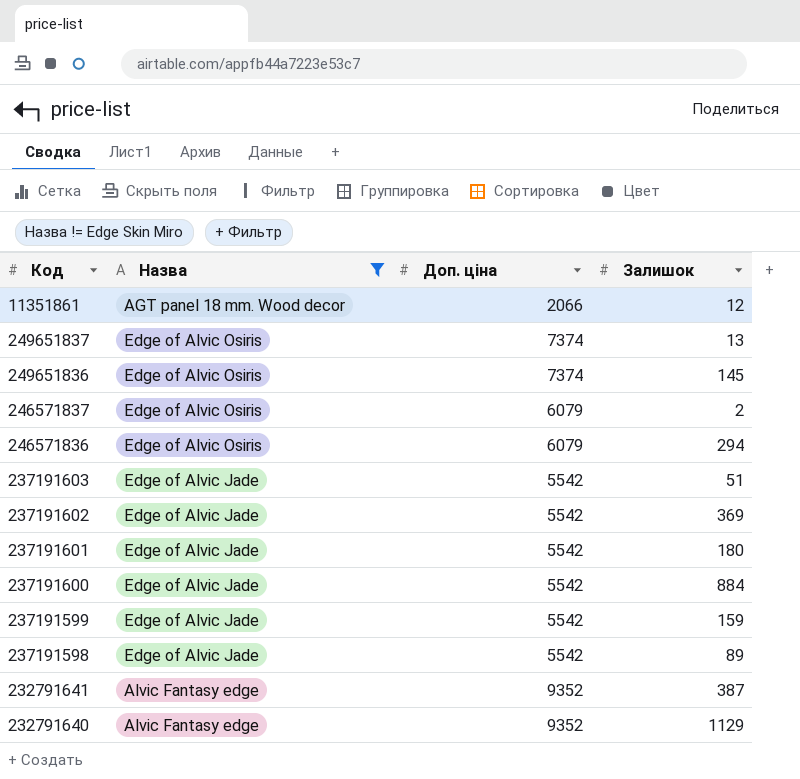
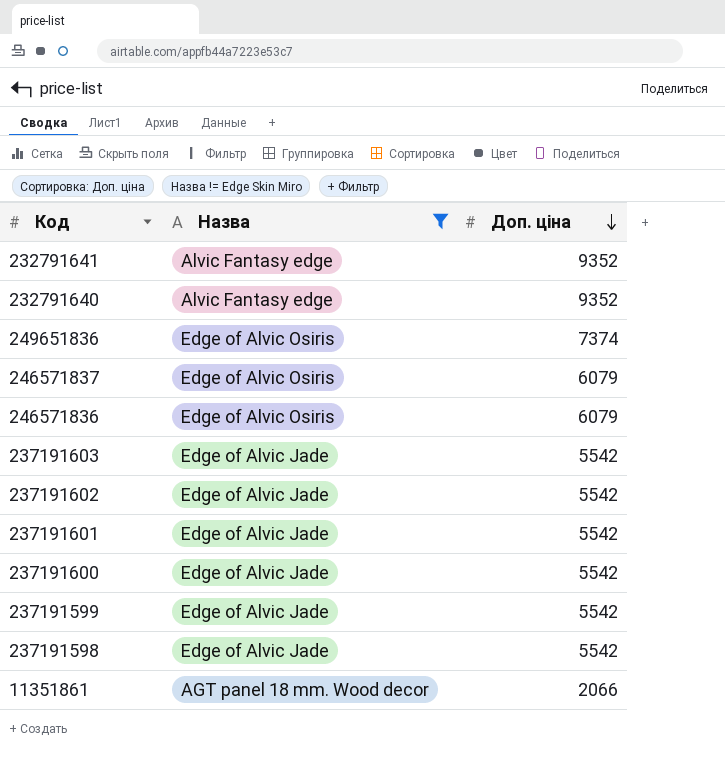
row order: none -> Доп. ціна descending
column Залишок | position: 4 -> none
row 249651837: Edge of Alvic Osiris | 7374 | 13 -> none

